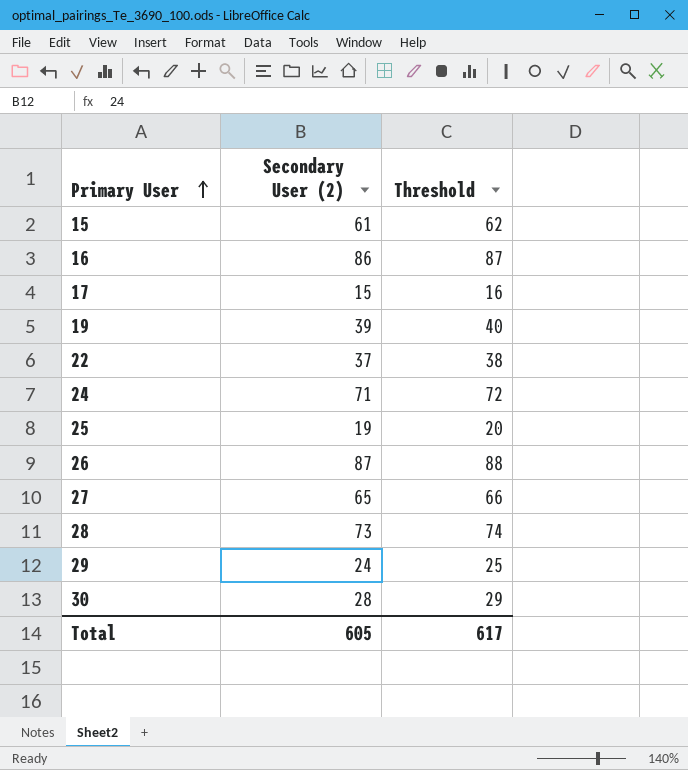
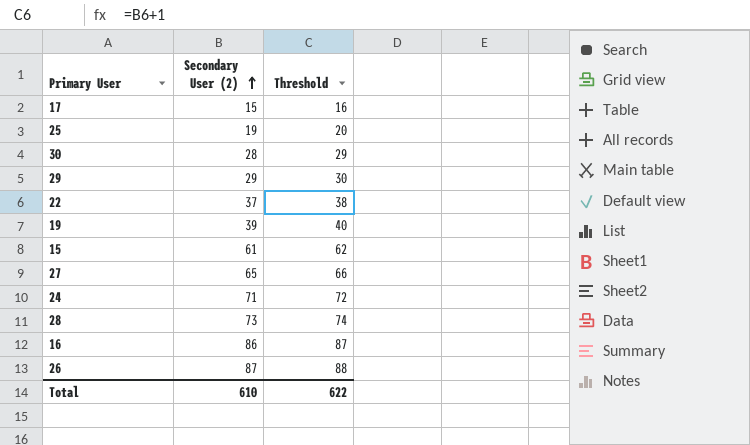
row order: Primary User ascending -> Secondary User (2) ascending
29 | Secondary User (2): 24 -> 29
29 | Threshold: 25 -> 30
Total | Secondary User (2): 605 -> 610
Total | Threshold: 617 -> 622

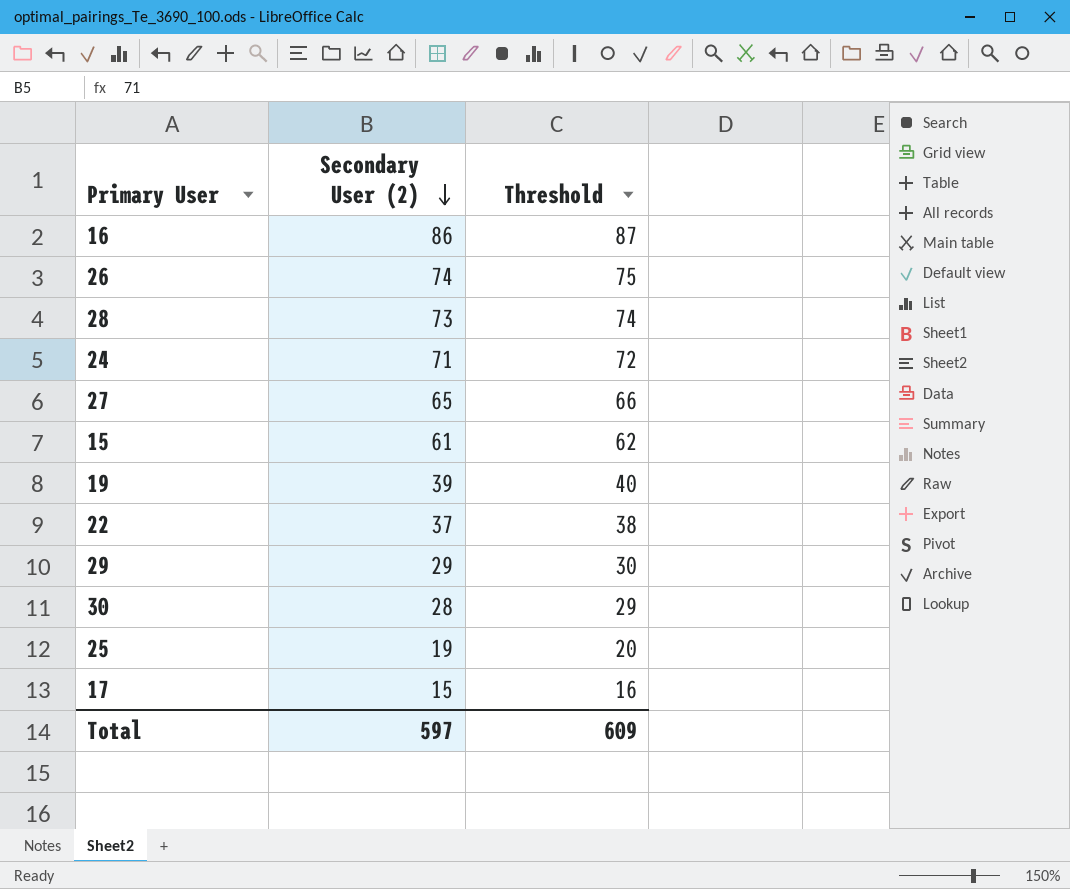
row order: Secondary User (2) ascending -> Secondary User (2) descending
26 | Secondary User (2): 87 -> 74
26 | Threshold: 88 -> 75
Total | Secondary User (2): 610 -> 597
Total | Threshold: 622 -> 609

